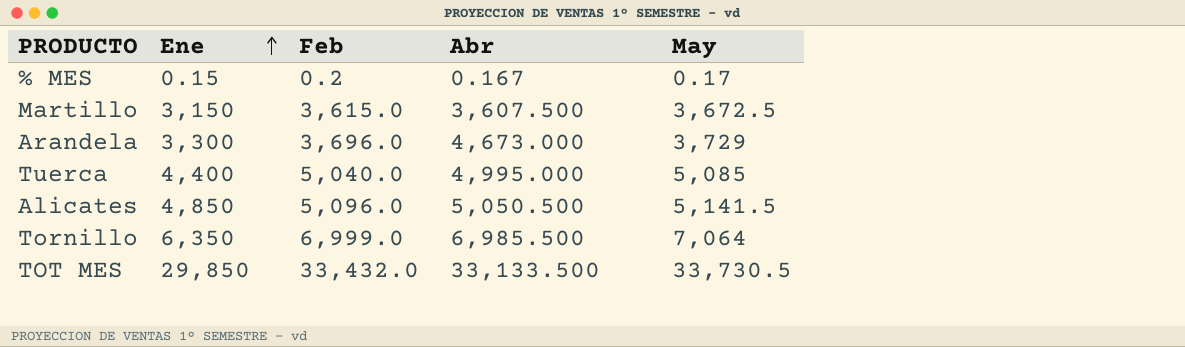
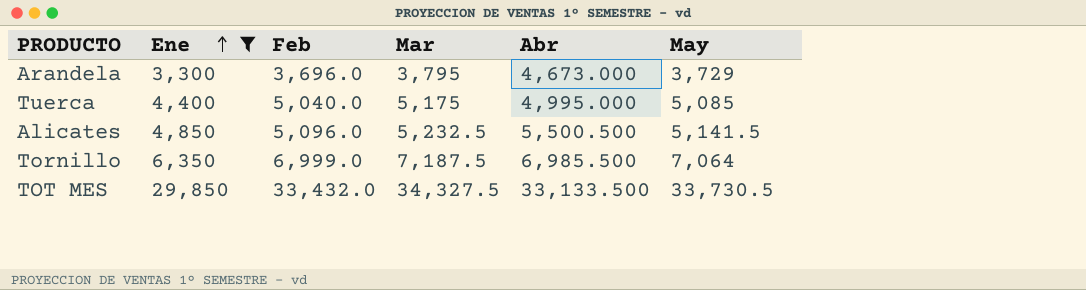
filter: none -> Ene >= 3,300
column Mar | position: none -> 4
Alicates | Abr: 5,050.500 -> 5,500.500

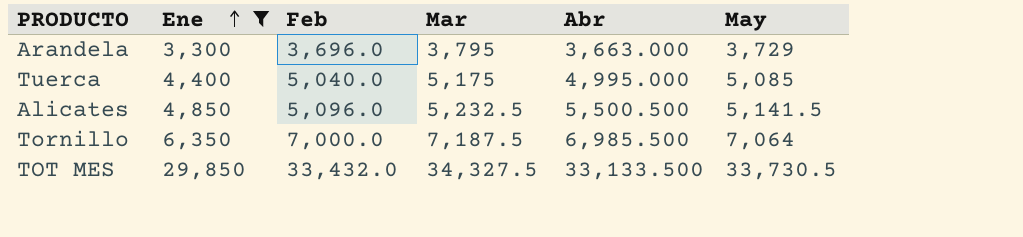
Arandela | Abr: 4,673.000 -> 3,663.000
Tornillo | Feb: 6,999.0 -> 7,000.0

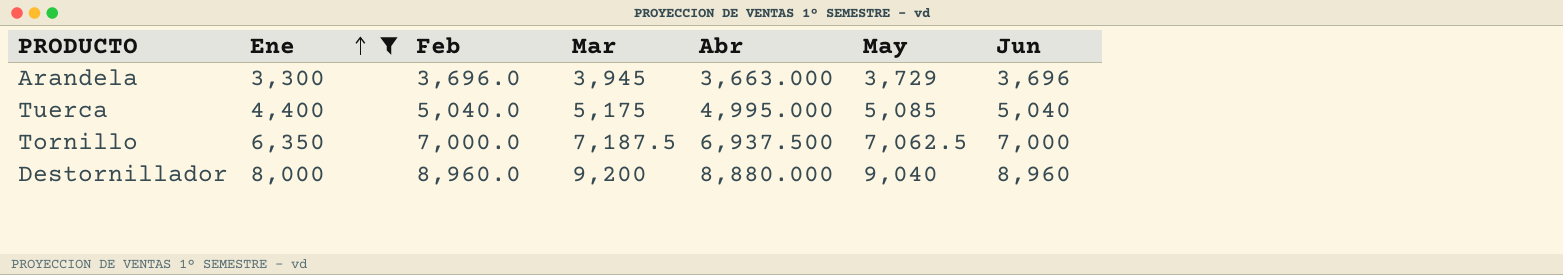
column Jun | position: none -> 7
row Alicates: 4,850 | 5,096.0 | 5,232.5 | 5,500.500 | 5,141.5 -> none
row TOT MES: 29,850 | 33,432.0 | 34,327.5 | 33,133.500 | 33,730.5 -> none
Arandela | Mar: 3,795 -> 3,945
Tornillo | Abr: 6,985.500 -> 6,937.500
Tornillo | May: 7,064 -> 7,062.5
row Destornillador: none -> 8,000 | 8,960.0 | 9,200 | 8,880.000 | 9,040 | 8,960

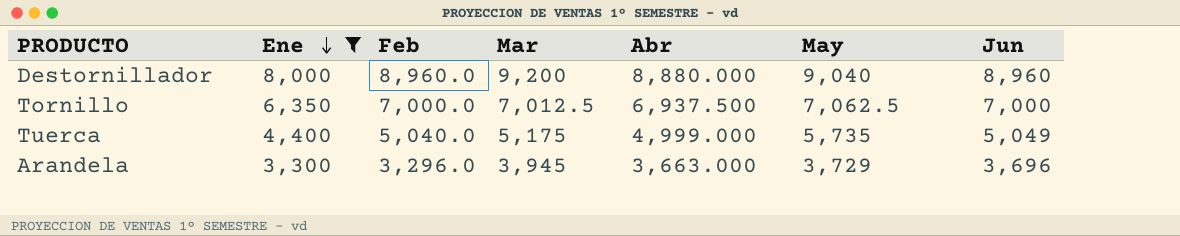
row order: Ene ascending -> Ene descending
Tornillo | Mar: 7,187.5 -> 7,012.5
Tuerca | Abr: 4,995.000 -> 4,999.000
Tuerca | May: 5,085 -> 5,735
Tuerca | Jun: 5,040 -> 5,049
Arandela | Feb: 3,696.0 -> 3,296.0

